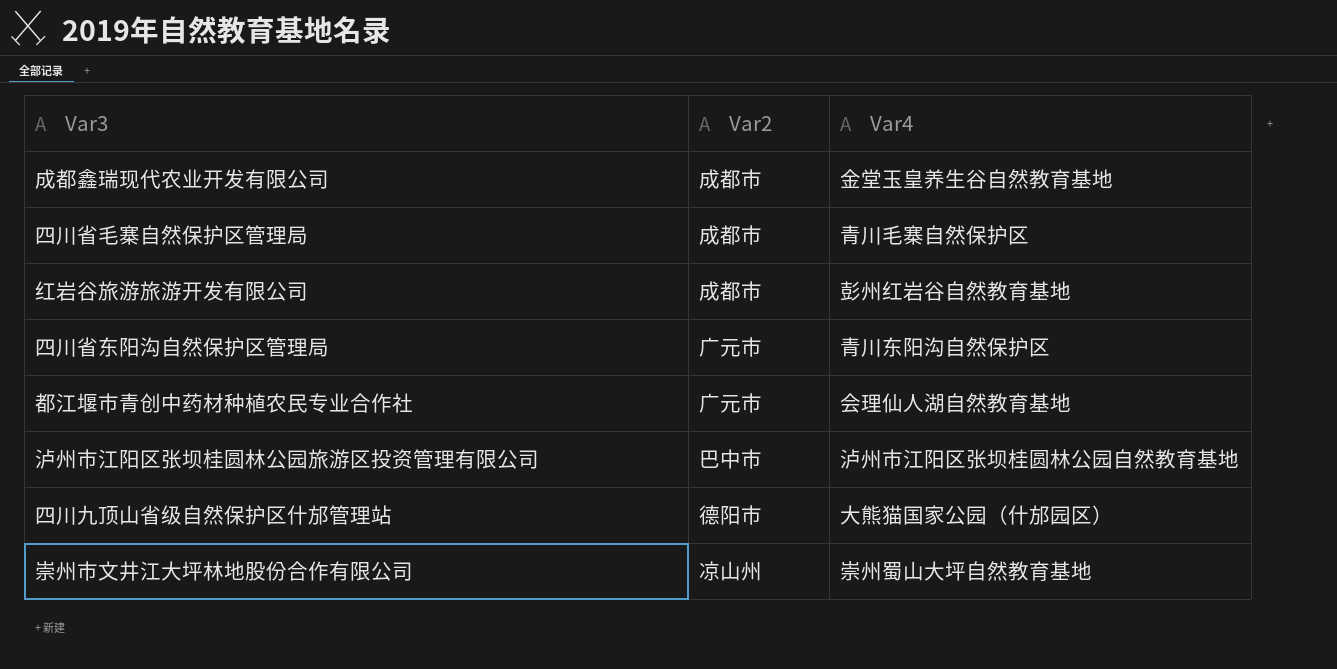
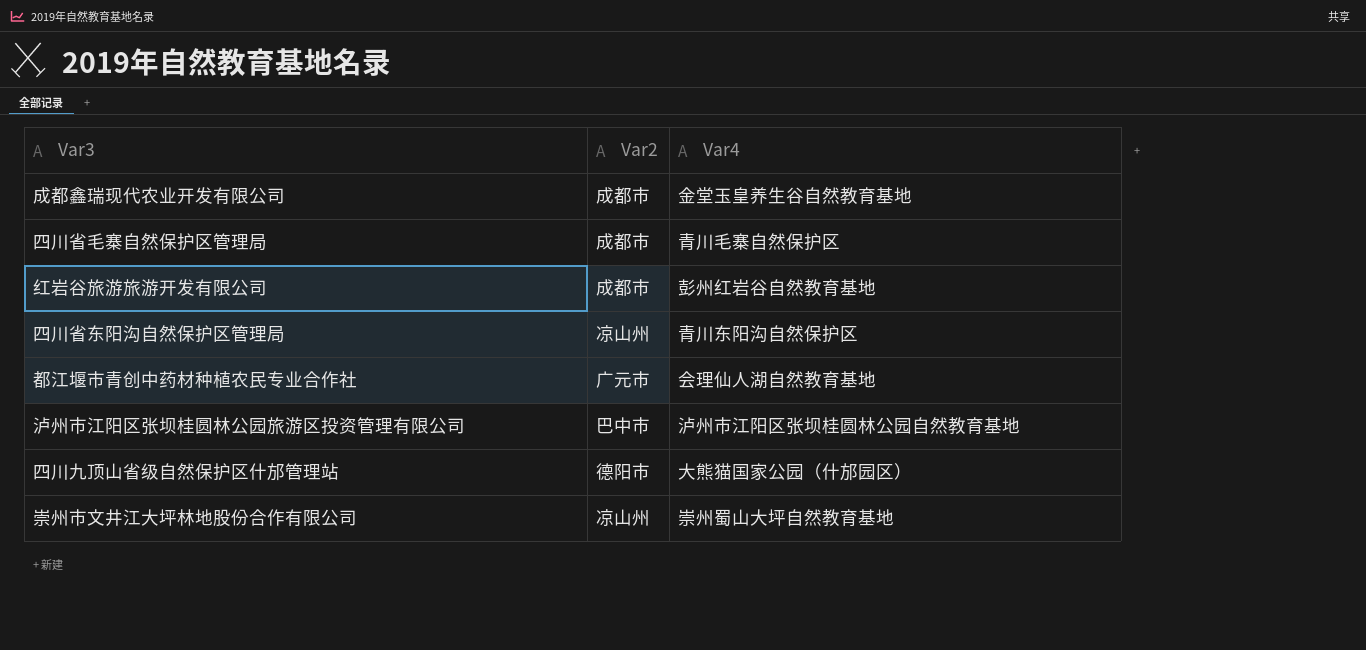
四川省东阳沟自然保护区管理局 | Var2: 广元市 -> 凉山州

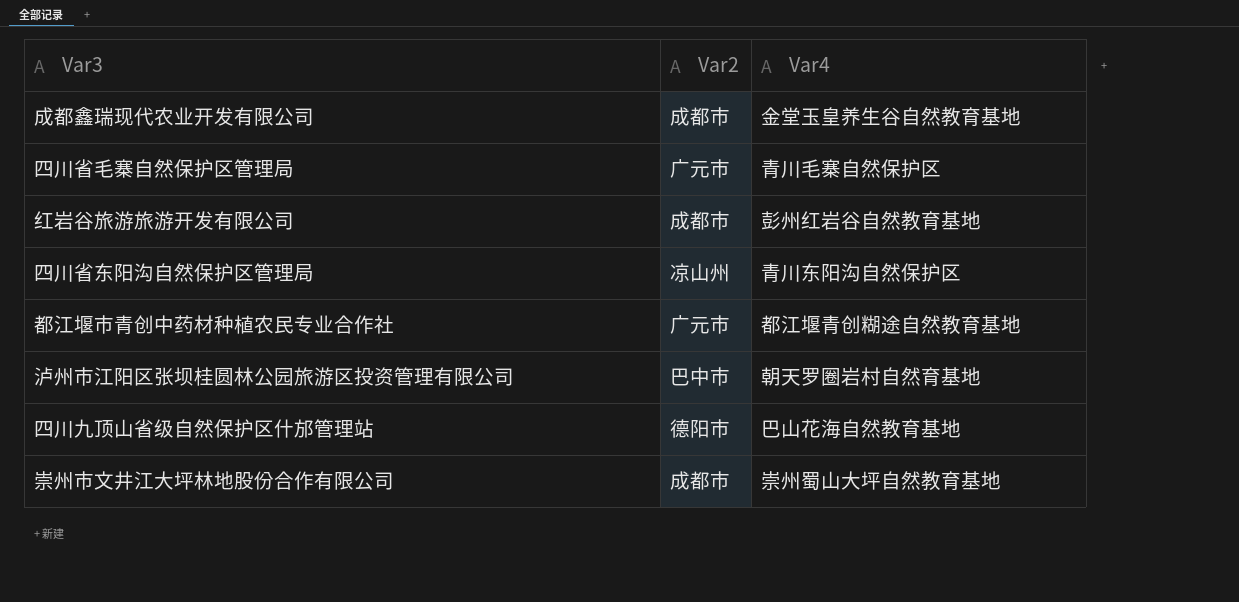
四川省毛寨自然保护区管理局 | Var2: 成都市 -> 广元市
都江堰市青创中药材种植农民专业合作社 | Var4: 会理仙人湖自然教育基地 -> 都江堰青创糊途自然教育基地
泸州市江阳区张坝桂圆林公园旅游区投资管理有限公司 | Var4: 泸州市江阳区张坝桂圆林公园自然教育基地 -> 朝天罗圈岩村自然育基地
四川九顶山省级自然保护区什邡管理站 | Var4: 大熊猫国家公园（什邡园区） -> 巴山花海自然教育基地
崇州市文井江大坪林地股份合作有限公司 | Var2: 凉山州 -> 成都市

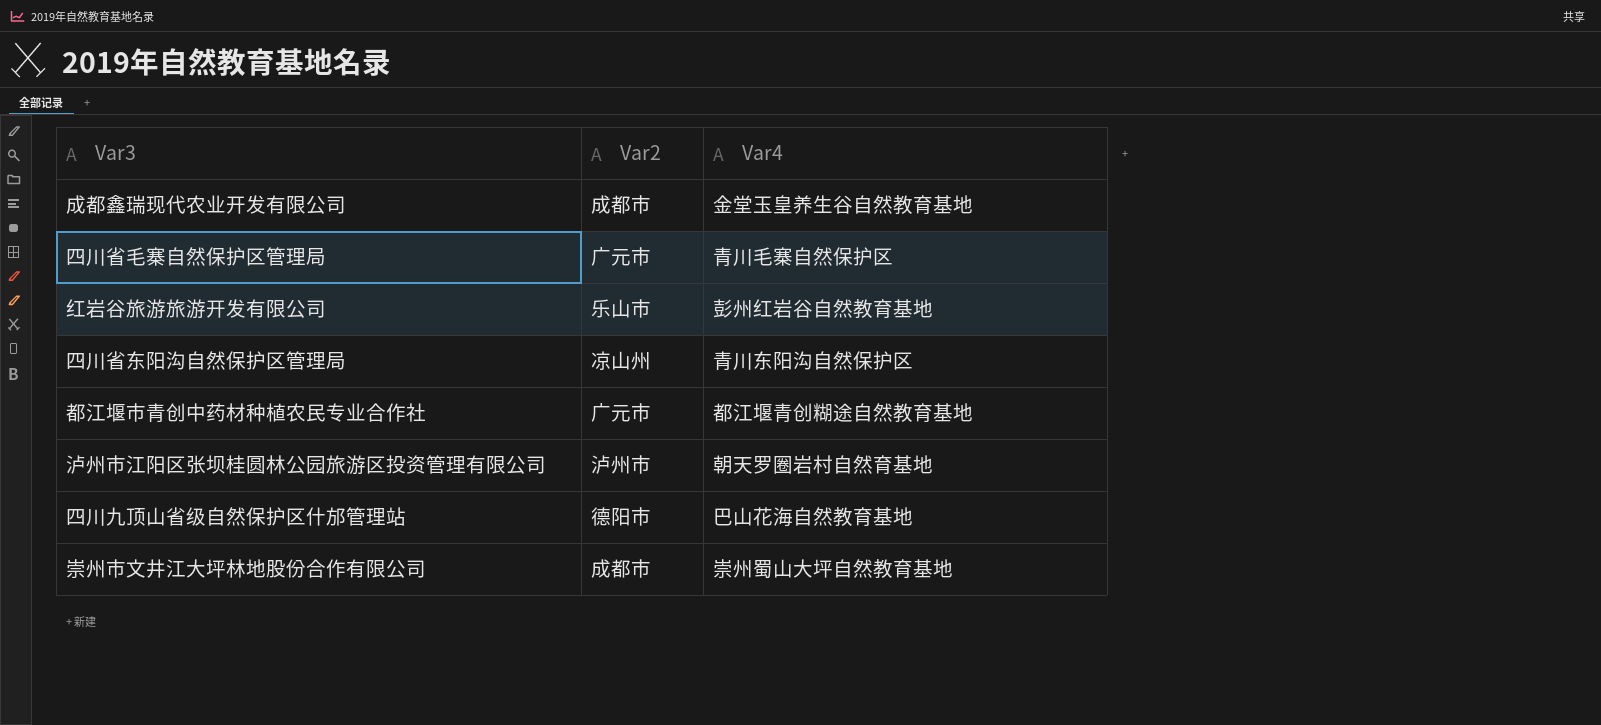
红岩谷旅游旅游开发有限公司 | Var2: 成都市 -> 乐山市
泸州市江阳区张坝桂圆林公园旅游区投资管理有限公司 | Var2: 巴中市 -> 泸州市

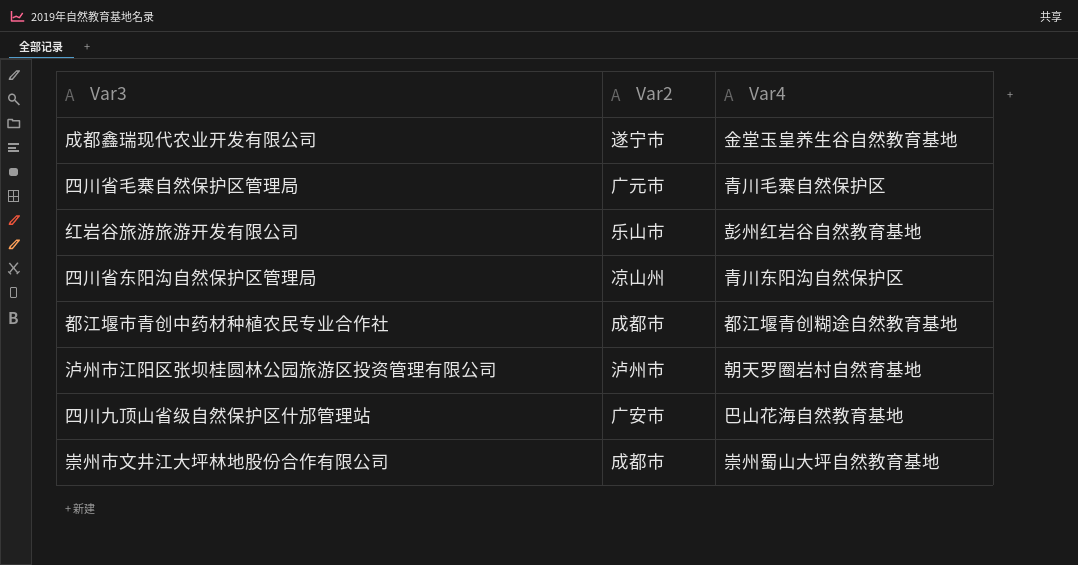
成都鑫瑞现代农业开发有限公司 | Var2: 成都市 -> 遂宁市
都江堰市青创中药材种植农民专业合作社 | Var2: 广元市 -> 成都市
四川九顶山省级自然保护区什邡管理站 | Var2: 德阳市 -> 广安市

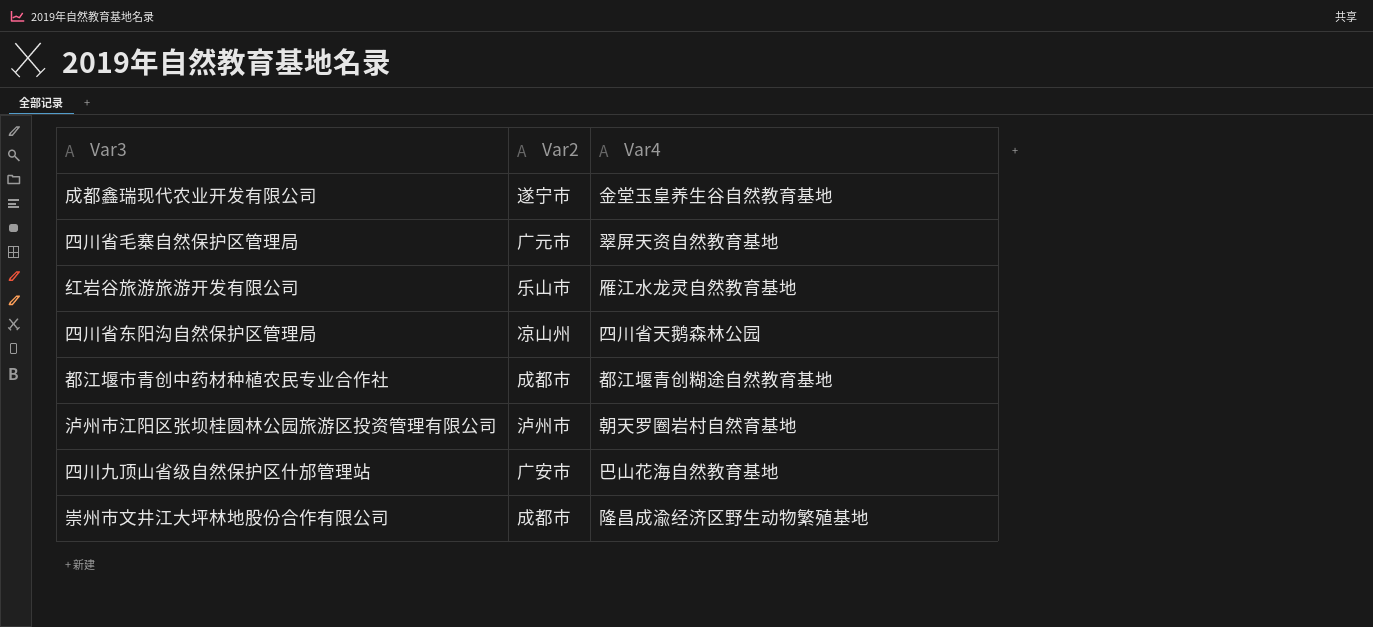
四川省毛寨自然保护区管理局 | Var4: 青川毛寨自然保护区 -> 翠屏天资自然教育基地
红岩谷旅游旅游开发有限公司 | Var4: 彭州红岩谷自然教育基地 -> 雁江水龙灵自然教育基地
四川省东阳沟自然保护区管理局 | Var4: 青川东阳沟自然保护区 -> 四川省天鹅森林公园
崇州市文井江大坪林地股份合作有限公司 | Var4: 崇州蜀山大坪自然教育基地 -> 隆昌成渝经济区野生动物繁殖基地

